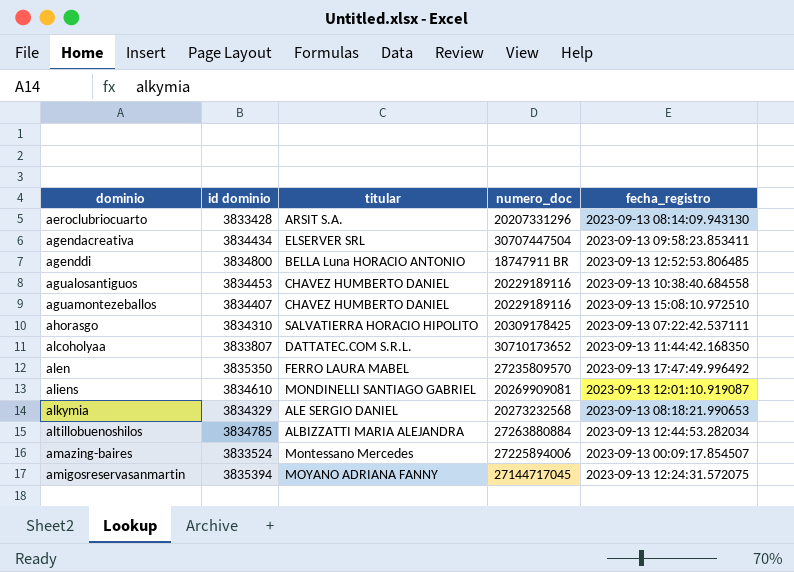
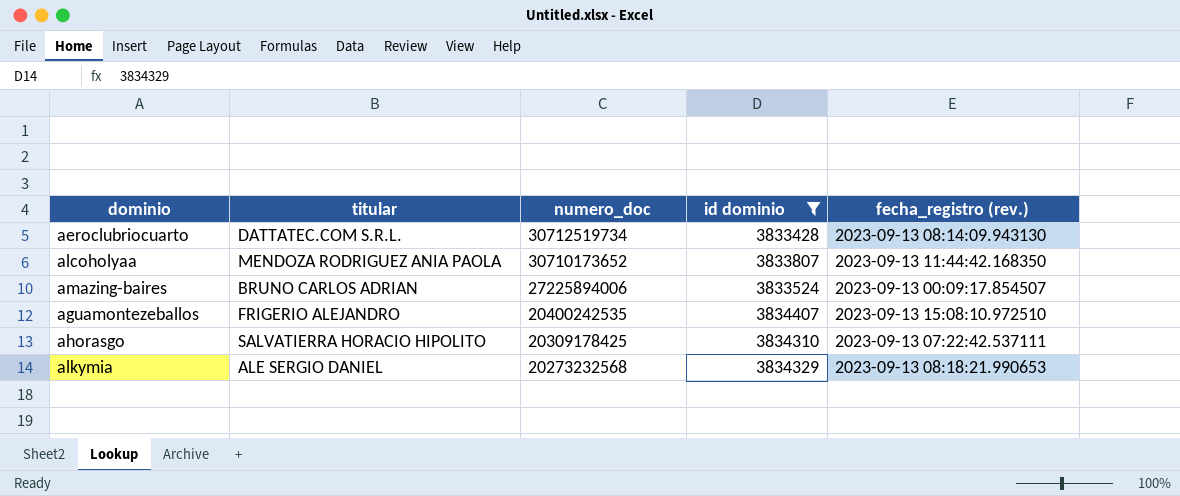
filter: none -> id dominio <= 3834407
row order: dominio ascending -> numero_doc descending
column id dominio | position: 2 -> 4
column name: fecha_registro -> fecha_registro (rev.)
aeroclubriocuarto | titular: ARSIT S.A. -> DATTATEC.COM S.R.L.
aeroclubriocuarto | numero_doc: 20207331296 -> 30712519734
alcoholyaa | titular: DATTATEC.COM S.R.L. -> MENDOZA RODRIGUEZ ANIA PAOLA
amazing-baires | titular: Montessano Mercedes -> BRUNO CARLOS ADRIAN
aguamontezeballos | titular: CHAVEZ HUMBERTO DANIEL -> FRIGERIO ALEJANDRO
aguamontezeballos | numero_doc: 20229189116 -> 20400242535

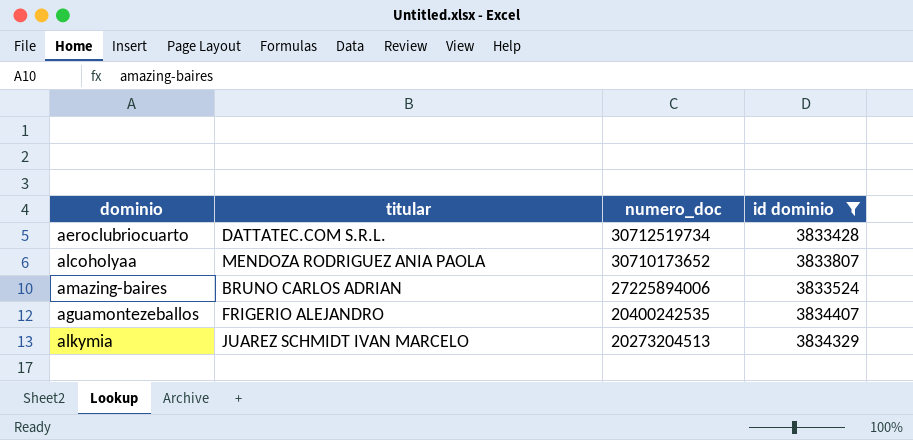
column fecha_registro (rev.) | position: 5 -> none
row ahorasgo: SALVATIERRA HORACIO HIPOLITO | 20309178425 | 3834310 | 2023-09-13 07:22:42.537111 -> none
alkymia | titular: ALE SERGIO DANIEL -> JUAREZ SCHMIDT IVAN MARCELO
alkymia | numero_doc: 20273232568 -> 20273204513

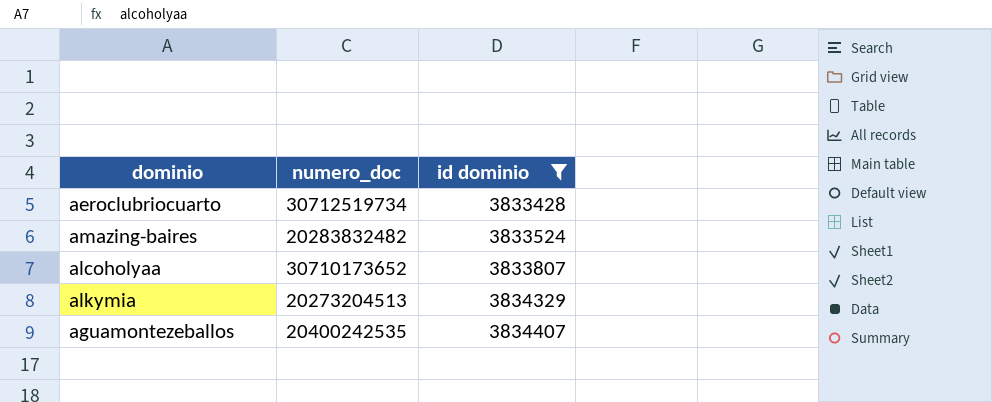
row order: numero_doc descending -> id dominio ascending
column titular | position: 2 -> none
amazing-baires | numero_doc: 27225894006 -> 20283832482

